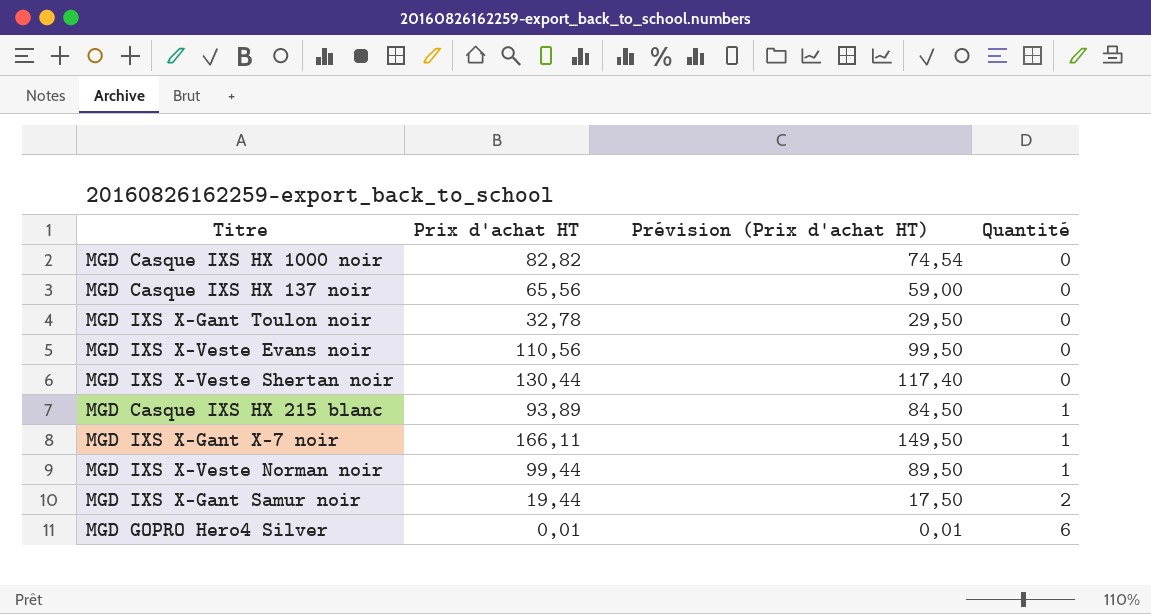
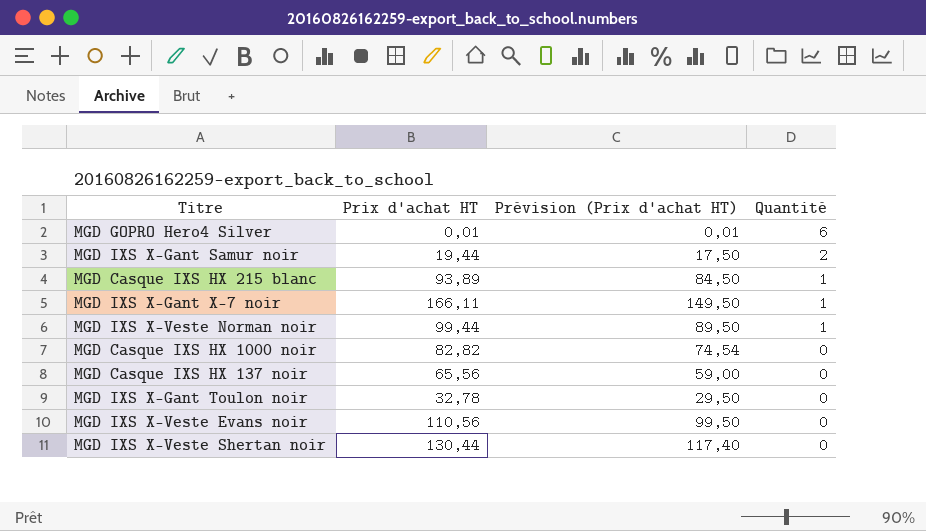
row order: Quantité ascending -> Quantité descending

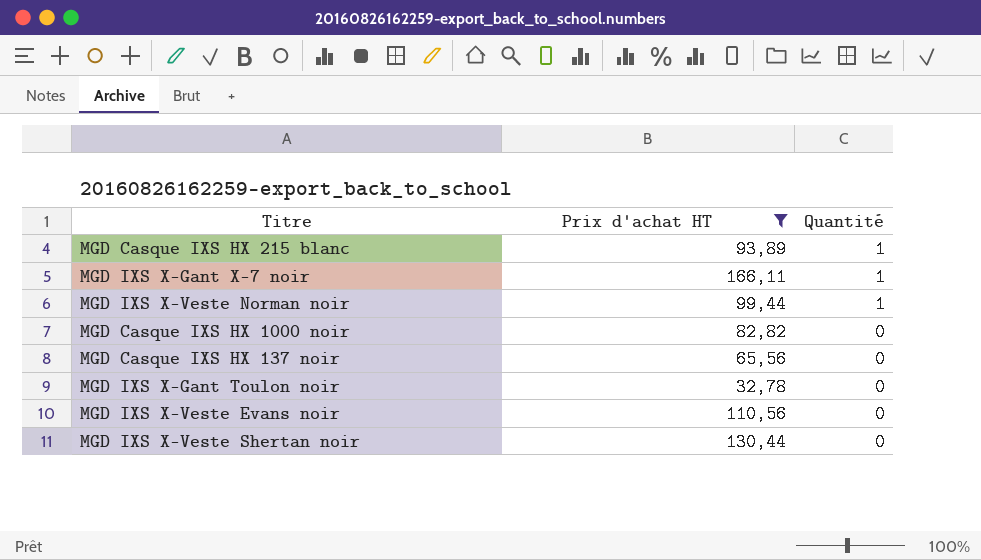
filter: none -> Prix d'achat HT >= 32,78
column Prévision (Prix d'achat HT) | formula: [Prix d'achat HT] * 0,9 -> none

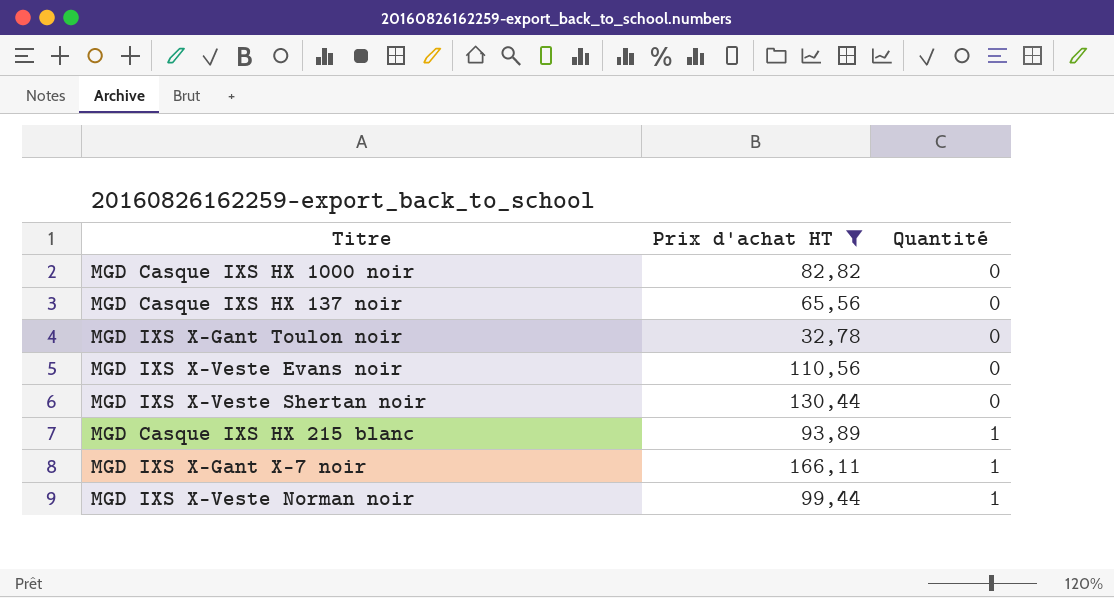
row order: Quantité descending -> Quantité ascending

